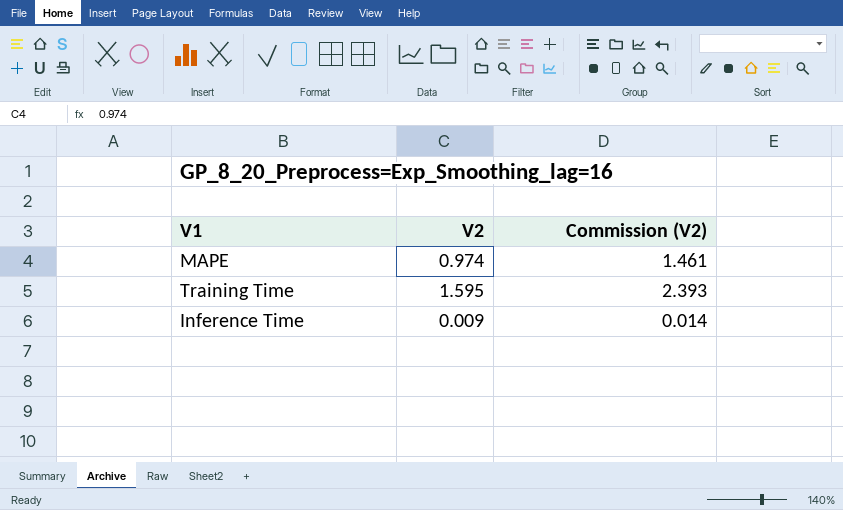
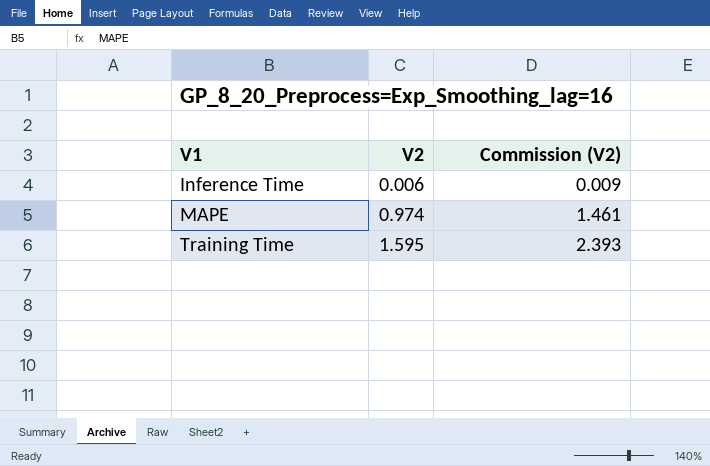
row order: none -> V1 ascending
Inference Time | V2: 0.009 -> 0.006
Inference Time | Commission (V2): 0.014 -> 0.009

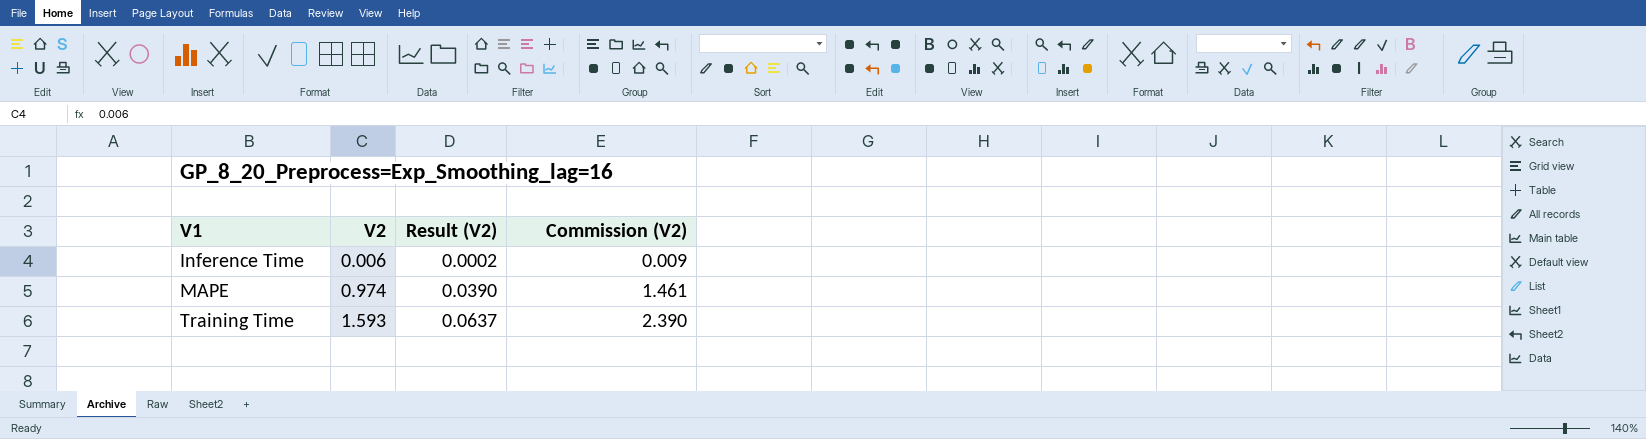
column Result (V2) | formula: none -> [V2] * 0.04
Training Time | V2: 1.595 -> 1.593
Training Time | Commission (V2): 2.393 -> 2.390

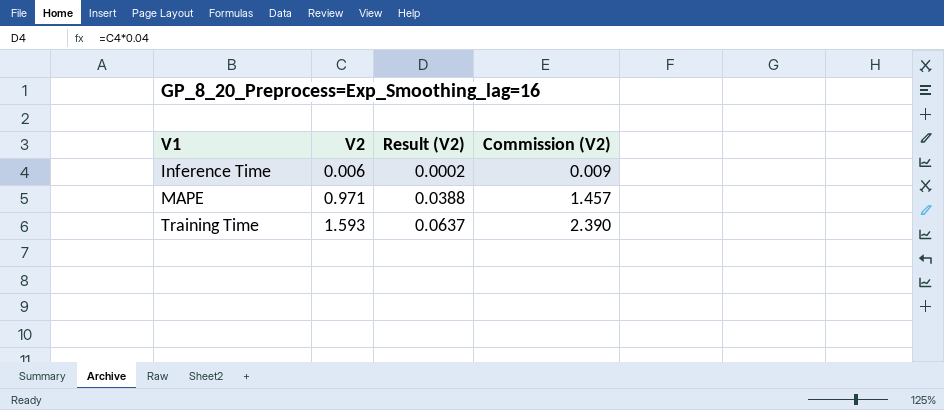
MAPE | V2: 0.974 -> 0.971
MAPE | Result (V2): 0.0390 -> 0.0388
MAPE | Commission (V2): 1.461 -> 1.457

